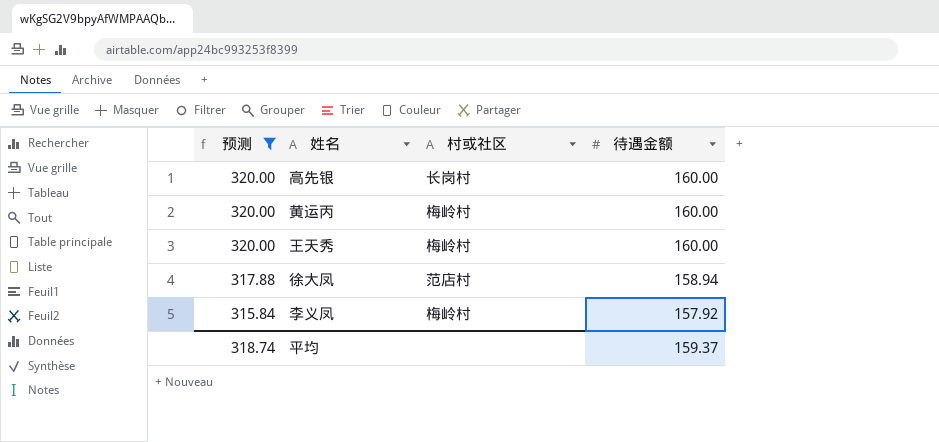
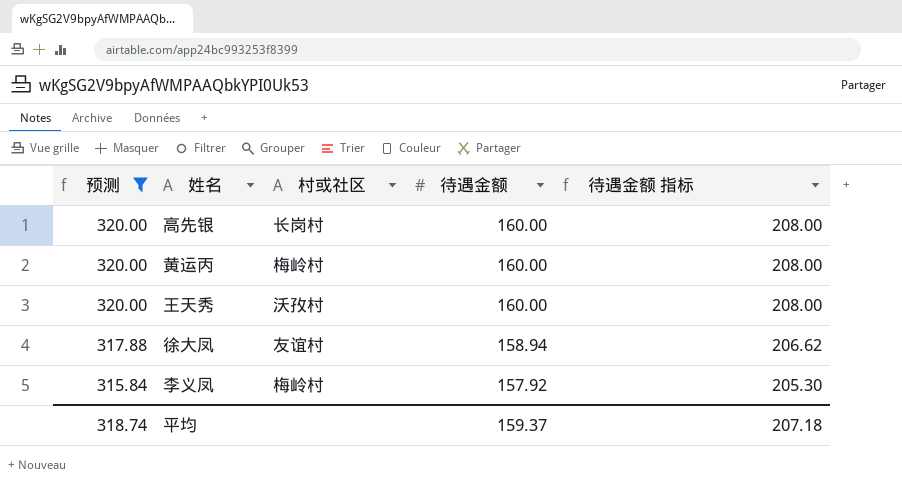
column 待遇金额 指标 | formula: none -> [待遇金额] * 1.3
王天秀 | 村或社区: 梅岭村 -> 沃孜村
徐大凤 | 村或社区: 范店村 -> 友谊村

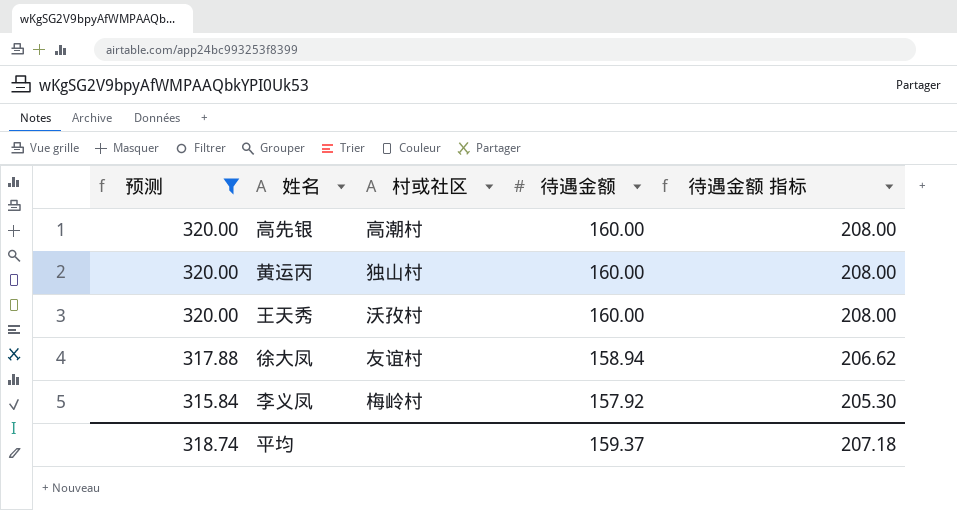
高先银 | 村或社区: 长岗村 -> 高潮村
黄运丙 | 村或社区: 梅岭村 -> 独山村

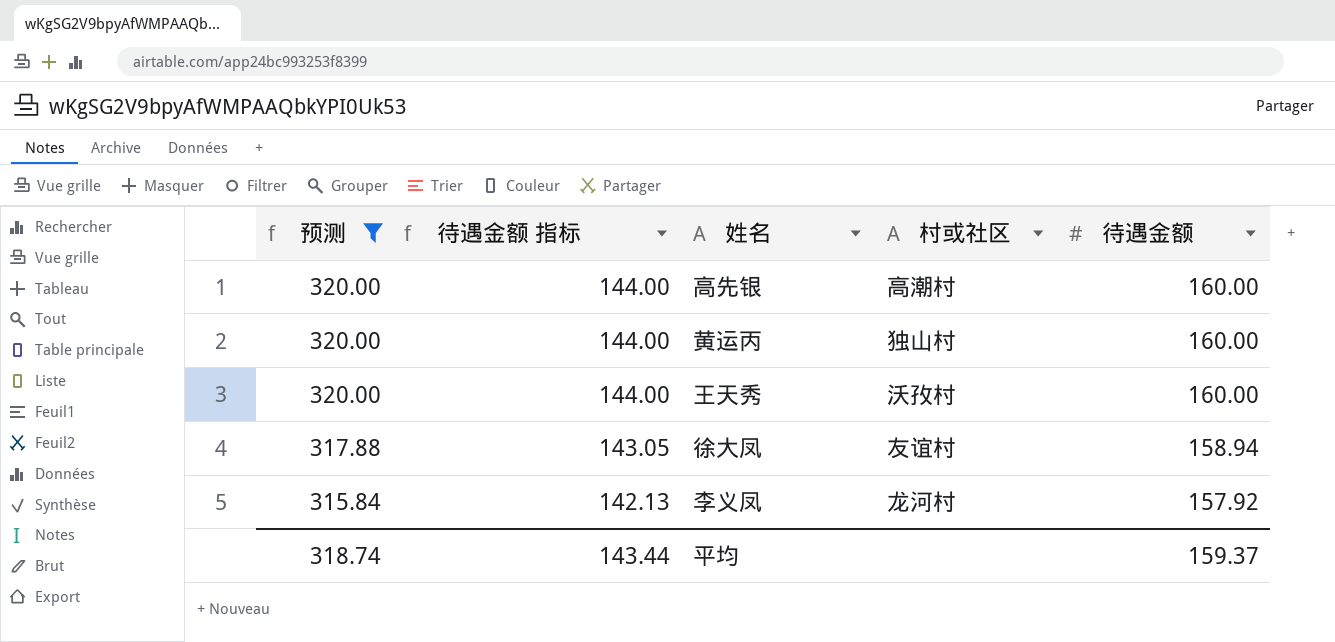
column 待遇金额 指标 | formula: [待遇金额] * 1.3 -> [待遇金额] * 0.9
column 待遇金额 指标 | position: 5 -> 2
李义凤 | 村或社区: 梅岭村 -> 龙河村
平均 | 待遇金额 指标: 207.18 -> 143.44

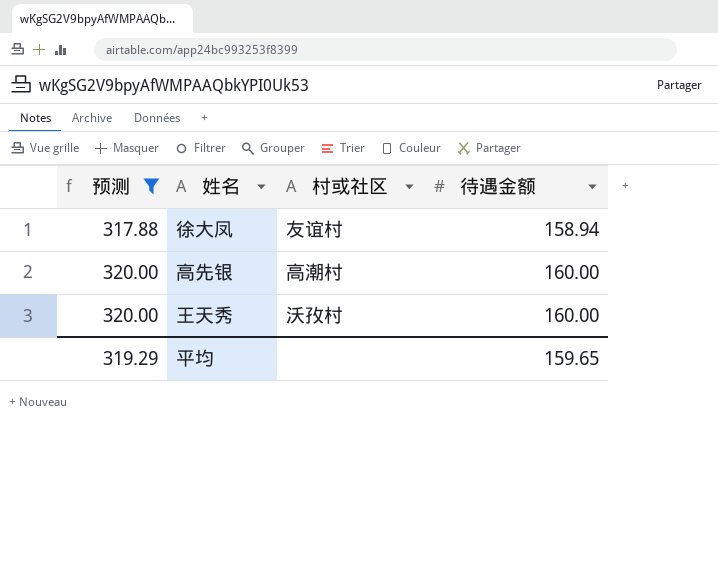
row order: 预测 descending -> 预测 ascending
column 待遇金额 指标 | formula: [待遇金额] * 0.9 -> none
row 黄运丙: 320.00 | 144.00 | 独山村 | 160.00 -> none
row 李义凤: 315.84 | 142.13 | 龙河村 | 157.92 -> none
平均 | 预测: 318.74 -> 319.29
平均 | 待遇金额: 159.37 -> 159.65

